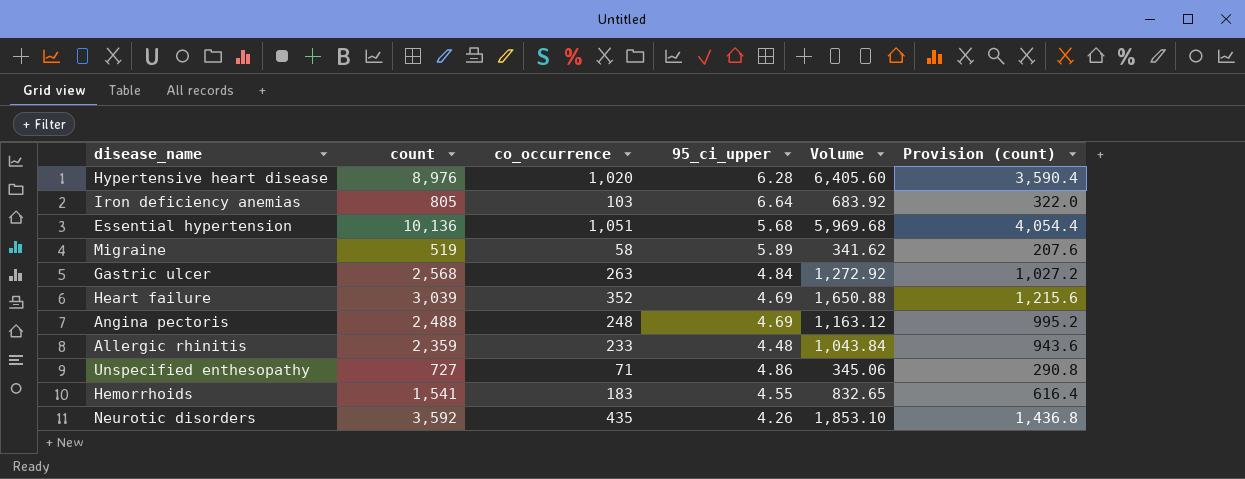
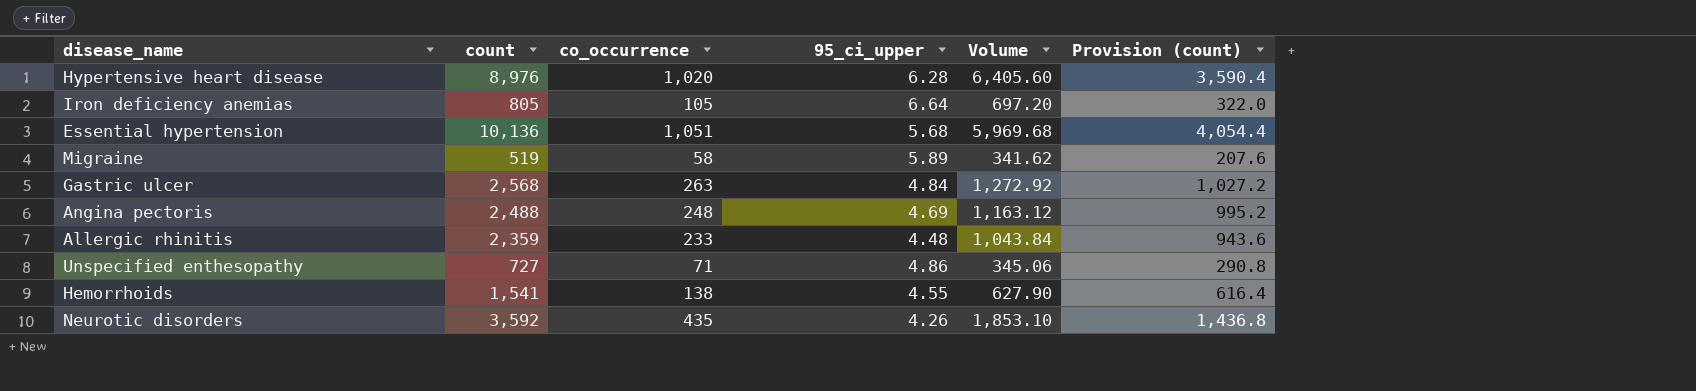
row Heart failure: 3,039 | 352 | 4.69 | 1,650.88 | 1,215.6 -> none
Iron deficiency anemias | co_occurrence: 103 -> 105
Iron deficiency anemias | Volume: 683.92 -> 697.20
Hemorrhoids | co_occurrence: 183 -> 138
Hemorrhoids | Volume: 832.65 -> 627.90

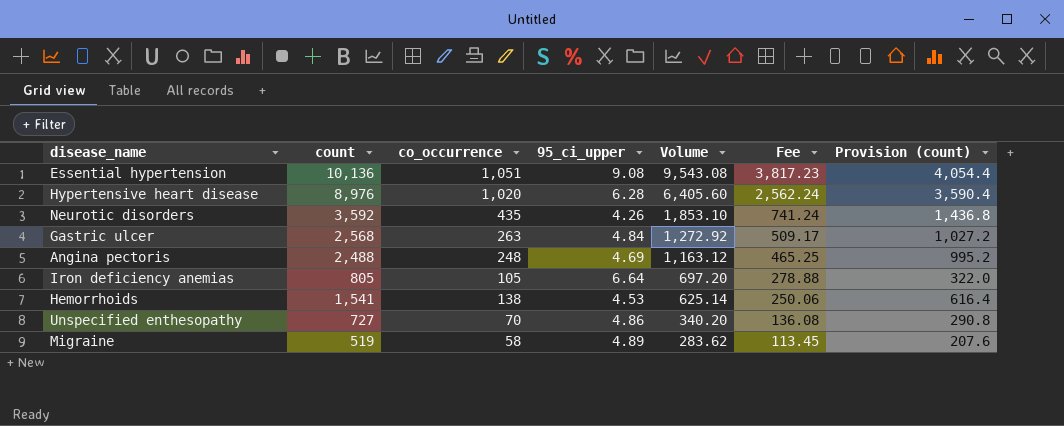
row order: none -> Volume descending
column Fee | formula: none -> [Volume] * 0.4
row Allergic rhinitis: 2,359 | 233 | 4.48 | 1,043.84 | 943.6 -> none
Essential hypertension | 95_ci_upper: 5.68 -> 9.08
Essential hypertension | Volume: 5,969.68 -> 9,543.08
Hemorrhoids | 95_ci_upper: 4.55 -> 4.53
Hemorrhoids | Volume: 627.90 -> 625.14
Unspecified enthesopathy | co_occurrence: 71 -> 70
Unspecified enthesopathy | Volume: 345.06 -> 340.20
Migraine | 95_ci_upper: 5.89 -> 4.89
Migraine | Volume: 341.62 -> 283.62

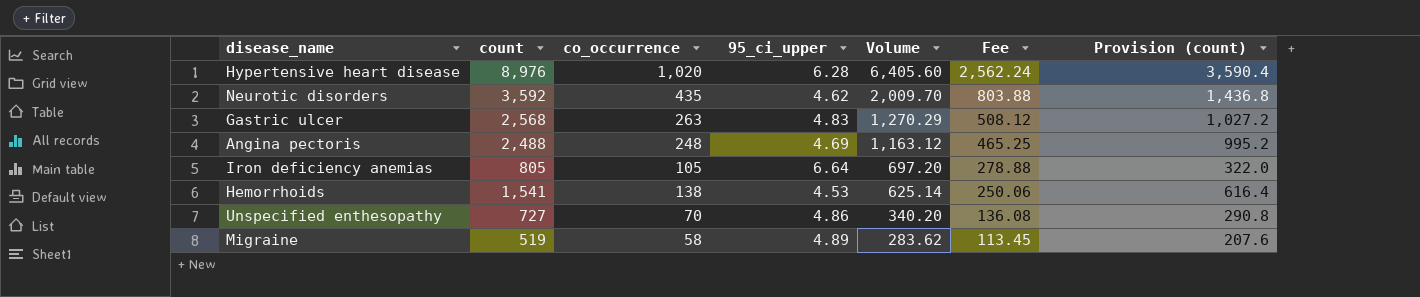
row Essential hypertension: 10,136 | 1,051 | 9.08 | 9,543.08 | 3,817.23 | 4,054.4 -> none
Neurotic disorders | 95_ci_upper: 4.26 -> 4.62
Neurotic disorders | Volume: 1,853.10 -> 2,009.70
Neurotic disorders | Fee: 741.24 -> 803.88
Gastric ulcer | 95_ci_upper: 4.84 -> 4.83
Gastric ulcer | Volume: 1,272.92 -> 1,270.29
Gastric ulcer | Fee: 509.17 -> 508.12

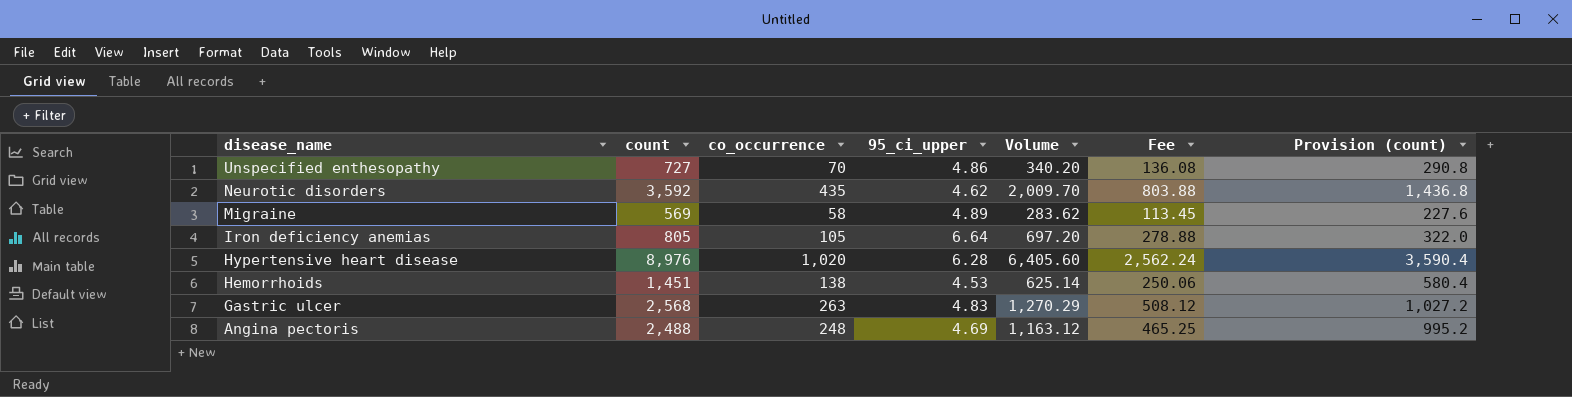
row order: Volume descending -> disease_name descending
Migraine | count: 519 -> 569
Migraine | Provision (count): 207.6 -> 227.6
Hemorrhoids | count: 1,541 -> 1,451
Hemorrhoids | Provision (count): 616.4 -> 580.4

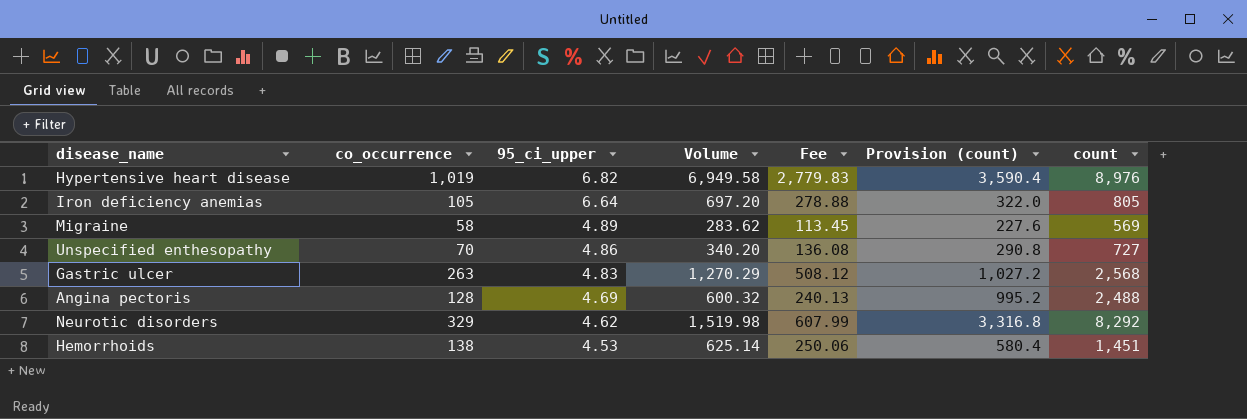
row order: disease_name descending -> 95_ci_upper descending
column count | position: 2 -> 7
Hypertensive heart disease | co_occurrence: 1,020 -> 1,019
Hypertensive heart disease | 95_ci_upper: 6.28 -> 6.82
Hypertensive heart disease | Volume: 6,405.60 -> 6,949.58
Hypertensive heart disease | Fee: 2,562.24 -> 2,779.83
Angina pectoris | co_occurrence: 248 -> 128
Angina pectoris | Volume: 1,163.12 -> 600.32
Angina pectoris | Fee: 465.25 -> 240.13
Neurotic disorders | co_occurrence: 435 -> 329
Neurotic disorders | Volume: 2,009.70 -> 1,519.98
Neurotic disorders | Fee: 803.88 -> 607.99
Neurotic disorders | Provision (count): 1,436.8 -> 3,316.8
Neurotic disorders | count: 3,592 -> 8,292

